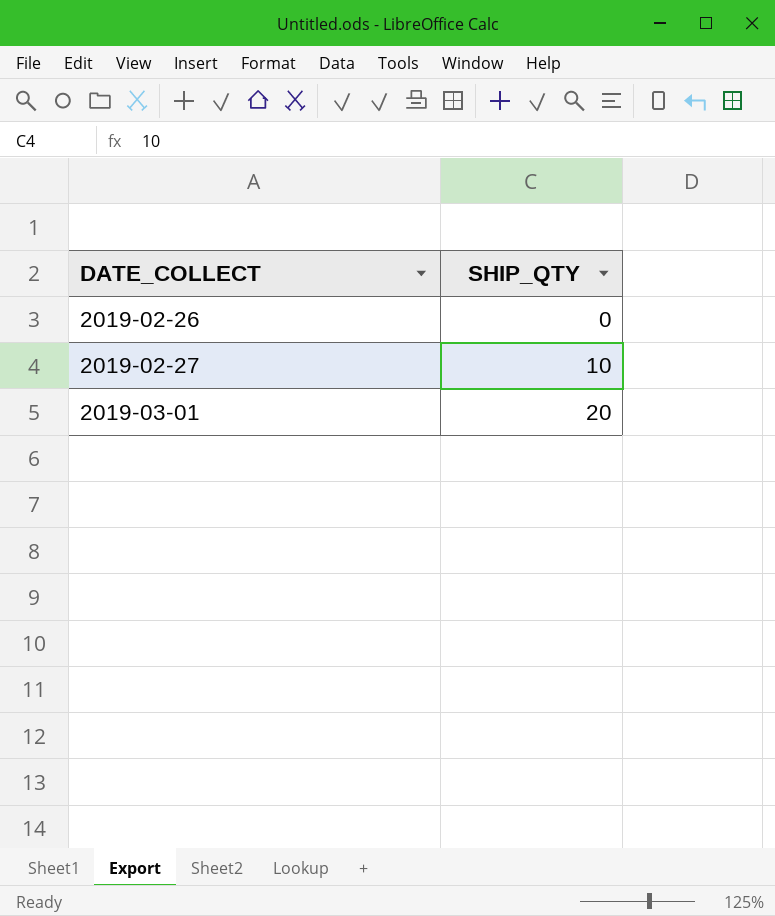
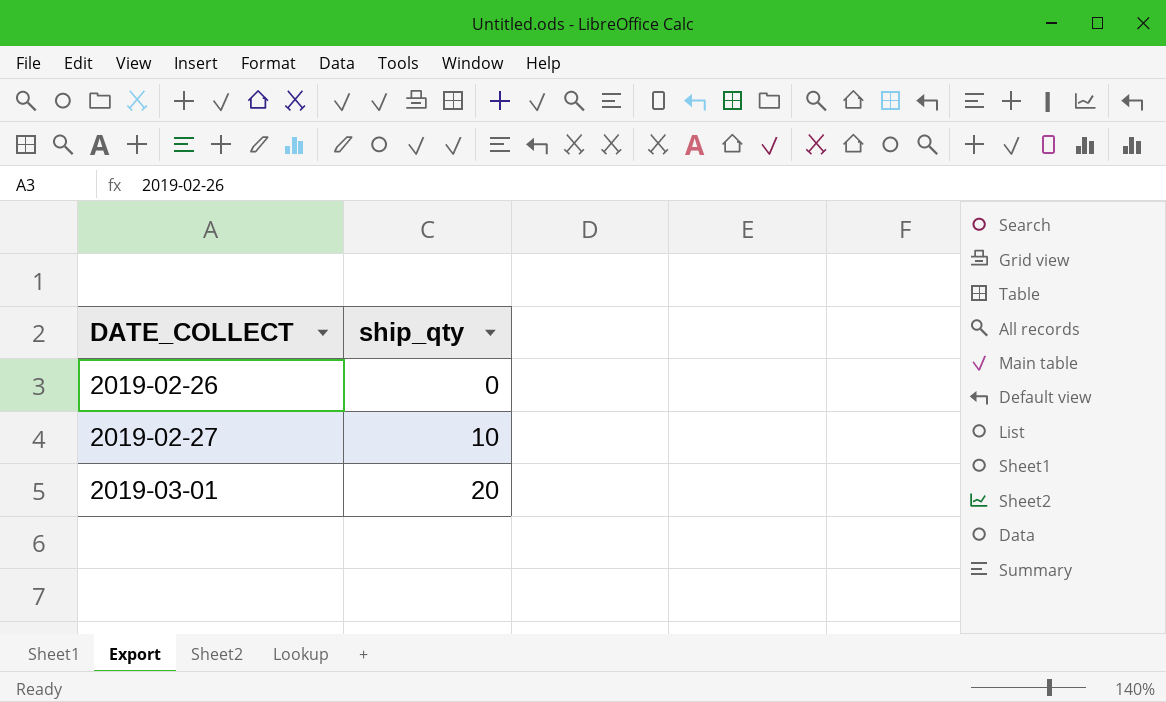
column name: SHIP_QTY -> ship_qty

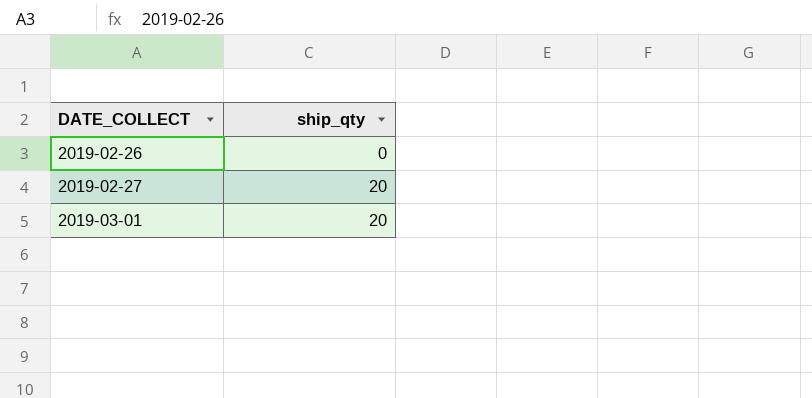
2019-02-27 | ship_qty: 10 -> 20

